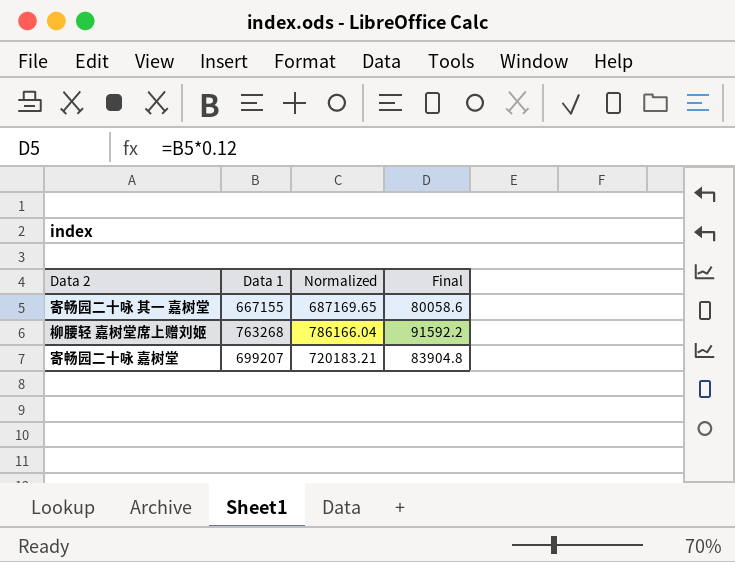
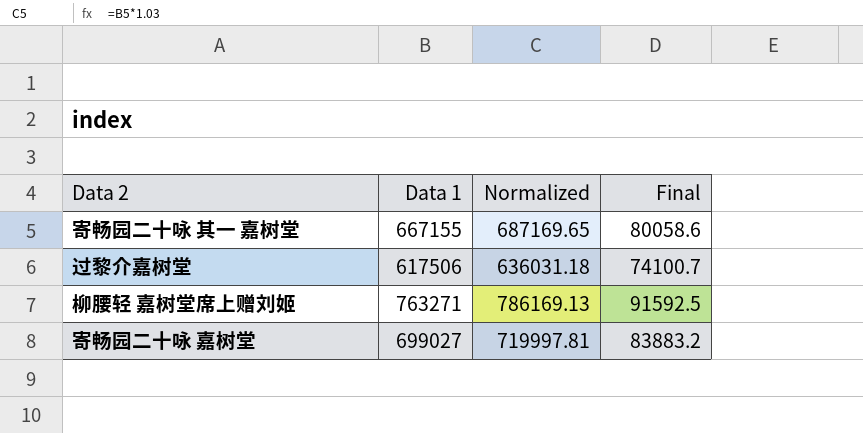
row 过黎介嘉树堂: none -> 617506 | 636031.18 | 74100.7
柳腰轻 嘉树堂席上赠刘姬 | Data 1: 763268 -> 763271
柳腰轻 嘉树堂席上赠刘姬 | Normalized: 786166.04 -> 786169.13
柳腰轻 嘉树堂席上赠刘姬 | Final: 91592.2 -> 91592.5
寄畅园二十咏 嘉树堂 | Data 1: 699207 -> 699027
寄畅园二十咏 嘉树堂 | Normalized: 720183.21 -> 719997.81
寄畅园二十咏 嘉树堂 | Final: 83904.8 -> 83883.2

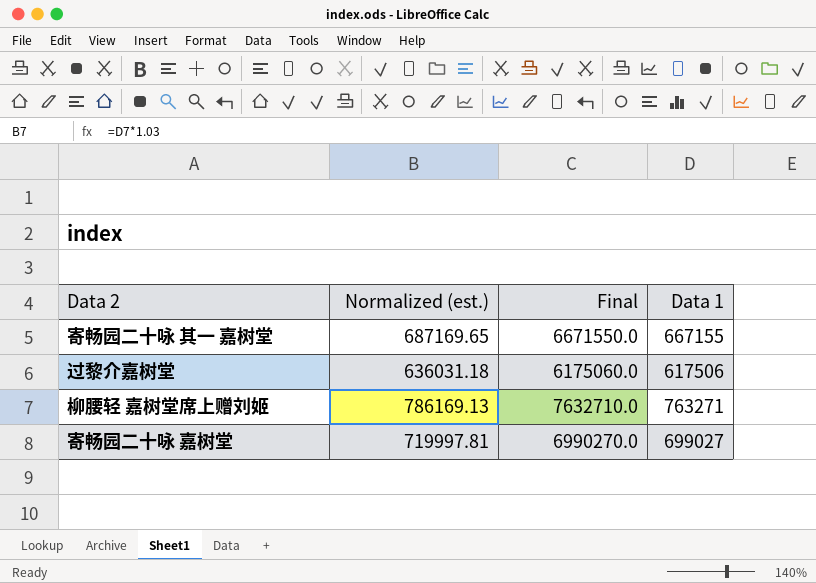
column name: Normalized -> Normalized (est.)
column Final | formula: [Data 1] * 0.12 -> [Data 1] * 10
column Data 1 | position: 2 -> 4

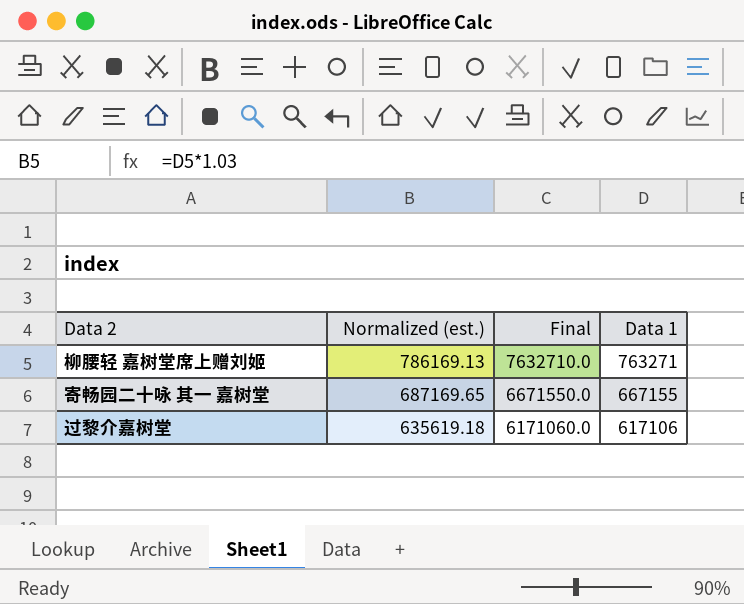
row order: none -> Normalized (est.) descending
row 寄畅园二十咏 嘉树堂: 719997.81 | 6990270.0 | 699027 -> none
过黎介嘉树堂 | Normalized (est.): 636031.18 -> 635619.18
过黎介嘉树堂 | Final: 6175060.0 -> 6171060.0
过黎介嘉树堂 | Data 1: 617506 -> 617106

